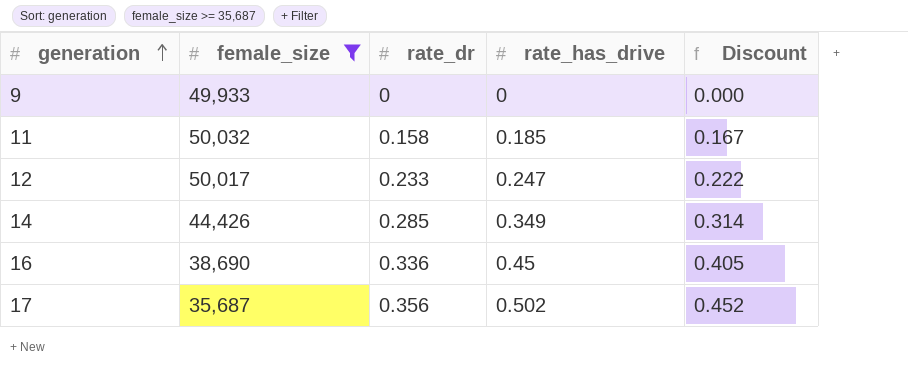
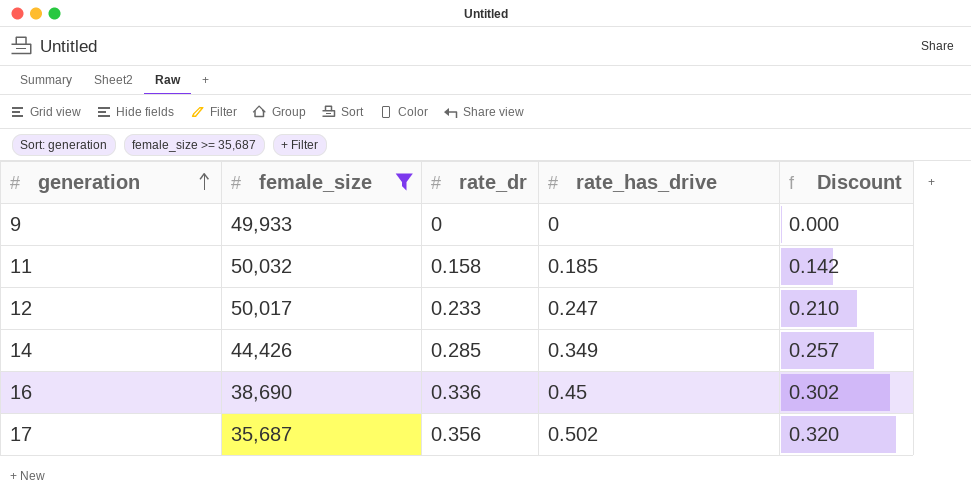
column Discount | formula: [rate_has_drive] * 0.9 -> [rate_dr] * 0.9

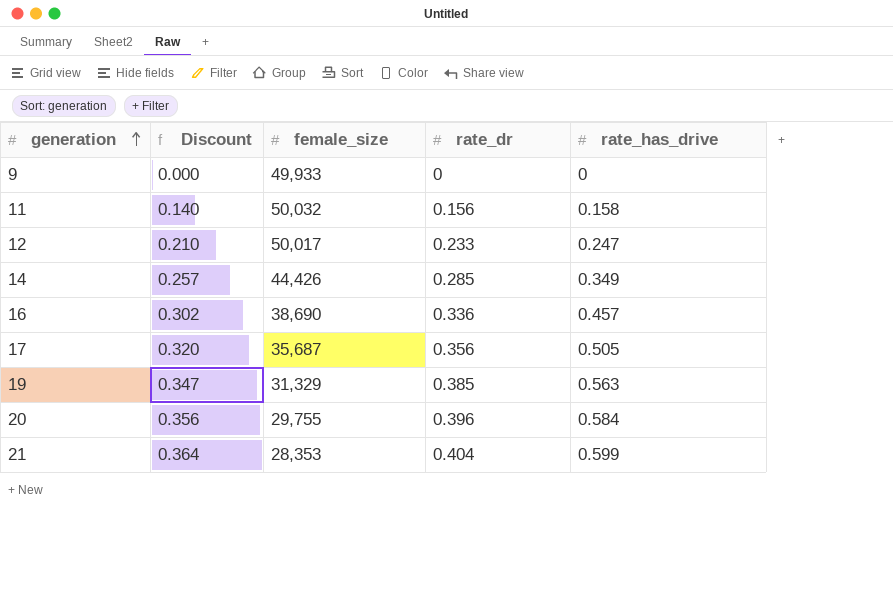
filter: female_size >= 35,687 -> none
column Discount | position: 5 -> 2
11 | Discount: 0.142 -> 0.140
11 | rate_dr: 0.158 -> 0.156
11 | rate_has_drive: 0.185 -> 0.158
16 | rate_has_drive: 0.45 -> 0.457
17 | rate_has_drive: 0.502 -> 0.505

